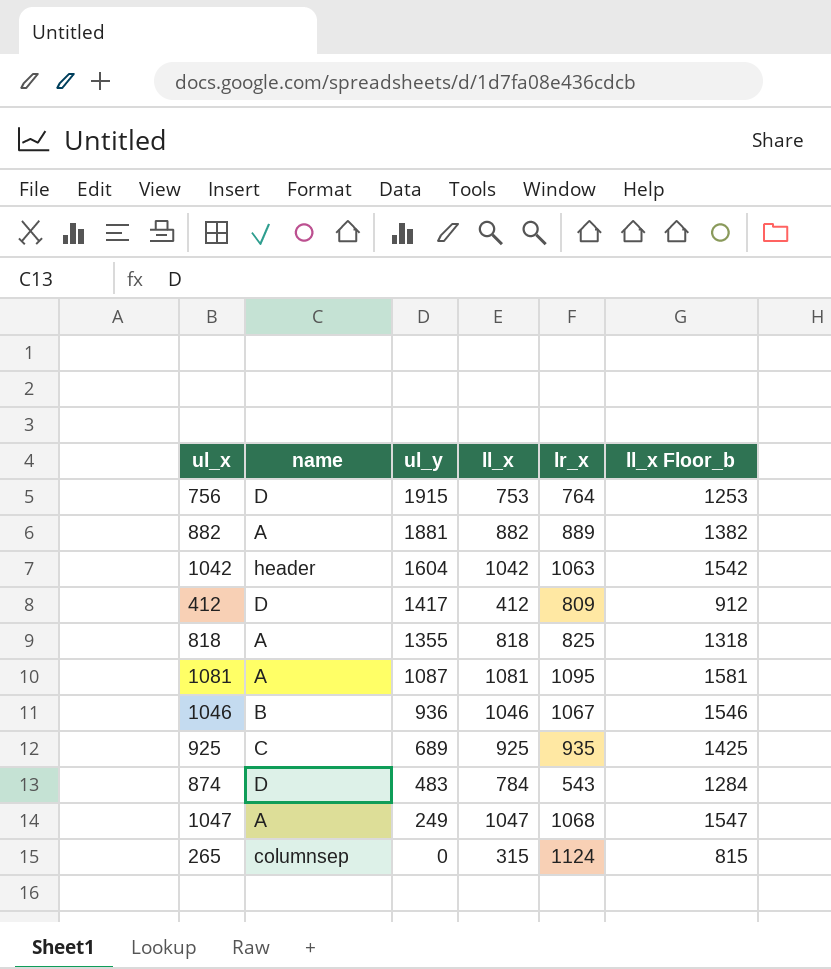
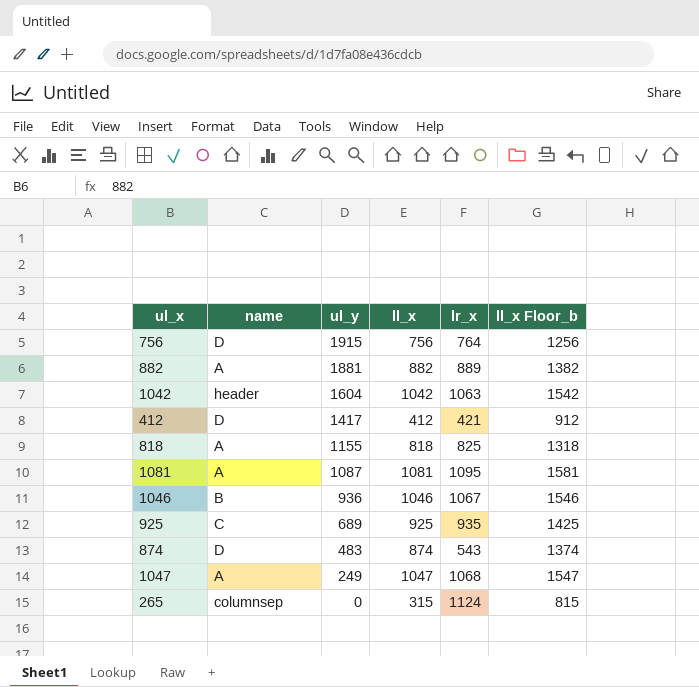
756 | ll_x: 753 -> 756
756 | ll_x Floor_b: 1253 -> 1256
412 | lr_x: 809 -> 421
818 | ul_y: 1355 -> 1155
874 | ll_x: 784 -> 874
874 | ll_x Floor_b: 1284 -> 1374

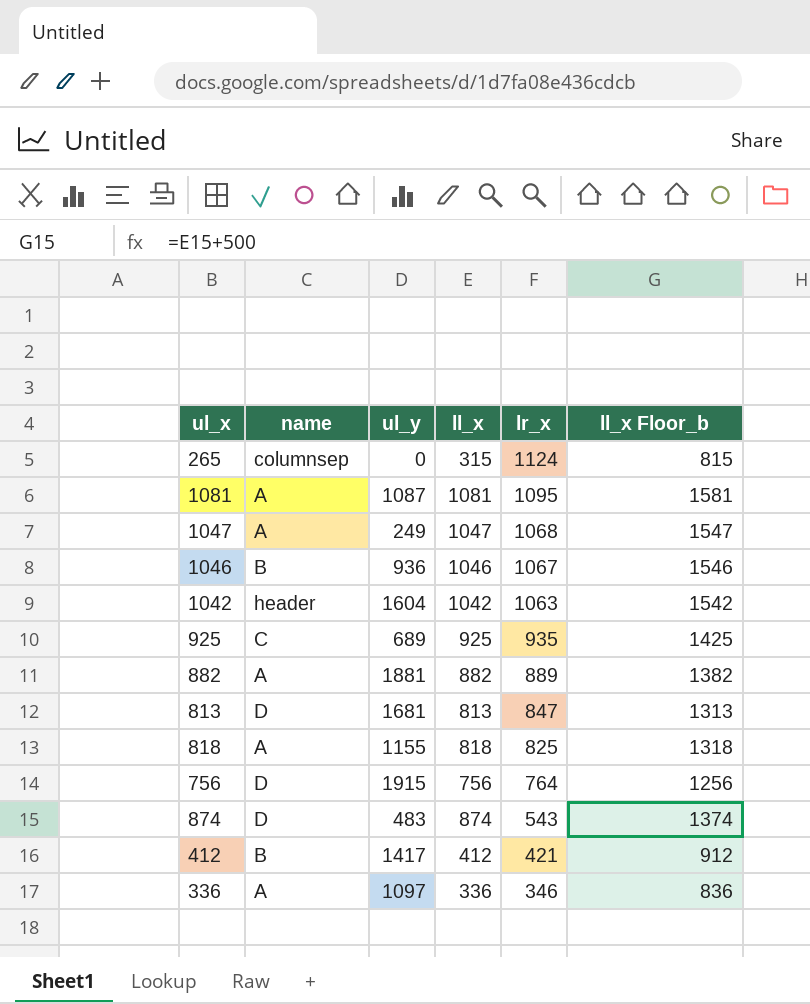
row order: ul_y descending -> lr_x descending
row 813: none -> D | 1681 | 813 | 847 | 1313
412 | name: D -> B
row 336: none -> A | 1097 | 336 | 346 | 836

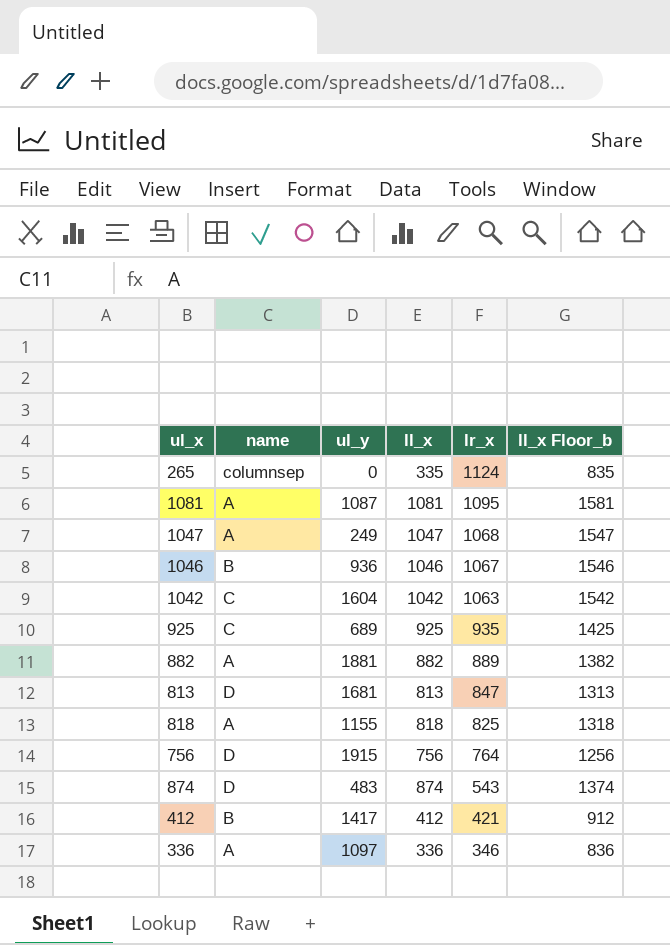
265 | ll_x: 315 -> 335
265 | ll_x Floor_b: 815 -> 835
1042 | name: header -> C

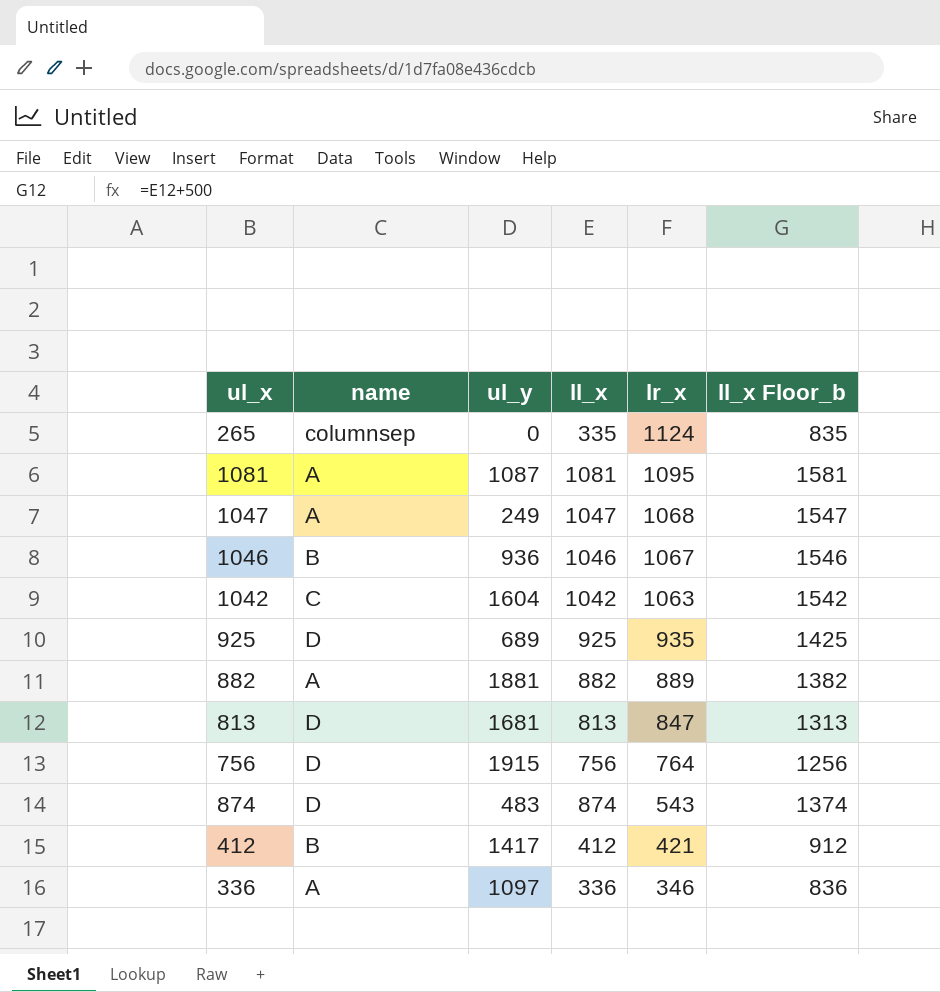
row 818: A | 1155 | 818 | 825 | 1318 -> none
925 | name: C -> D

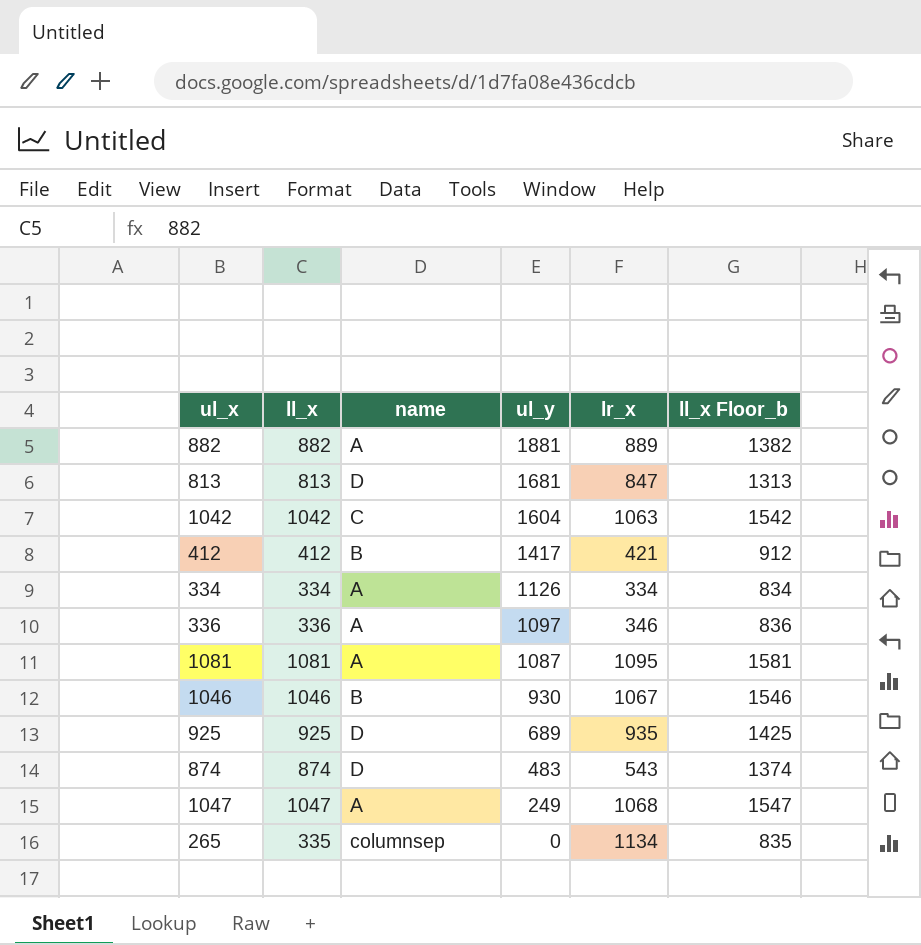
row order: lr_x descending -> ul_y descending
column ll_x | position: 4 -> 2
row 756: D | 1915 | 756 | 764 | 1256 -> none
row 334: none -> 334 | A | 1126 | 334 | 834
1046 | ul_y: 936 -> 930
265 | lr_x: 1124 -> 1134

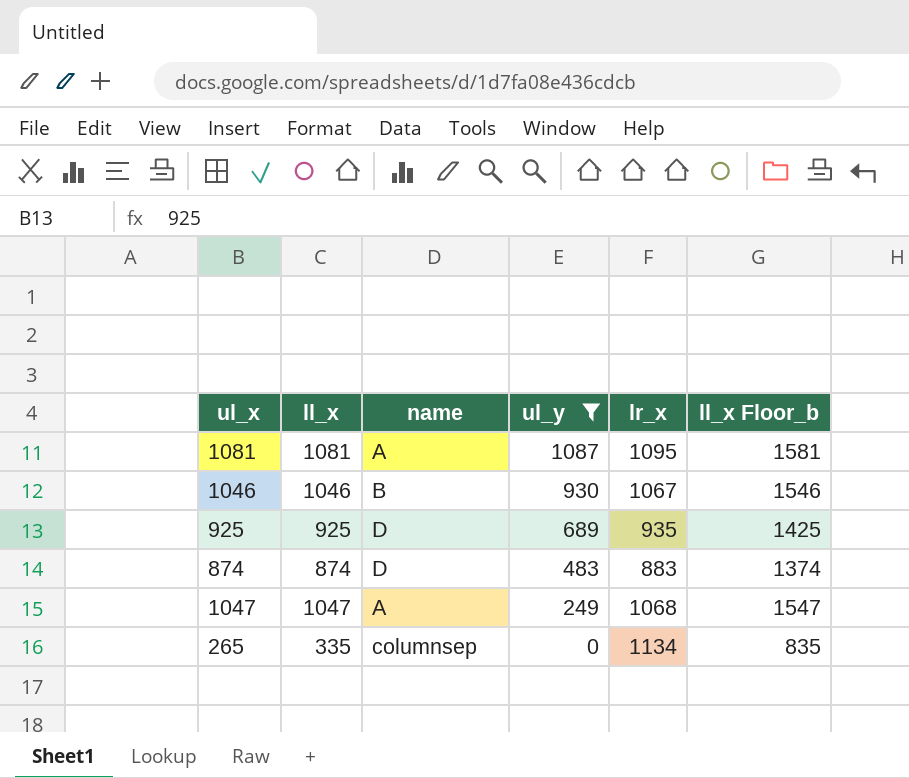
filter: none -> ul_y <= 1087
874 | lr_x: 543 -> 883

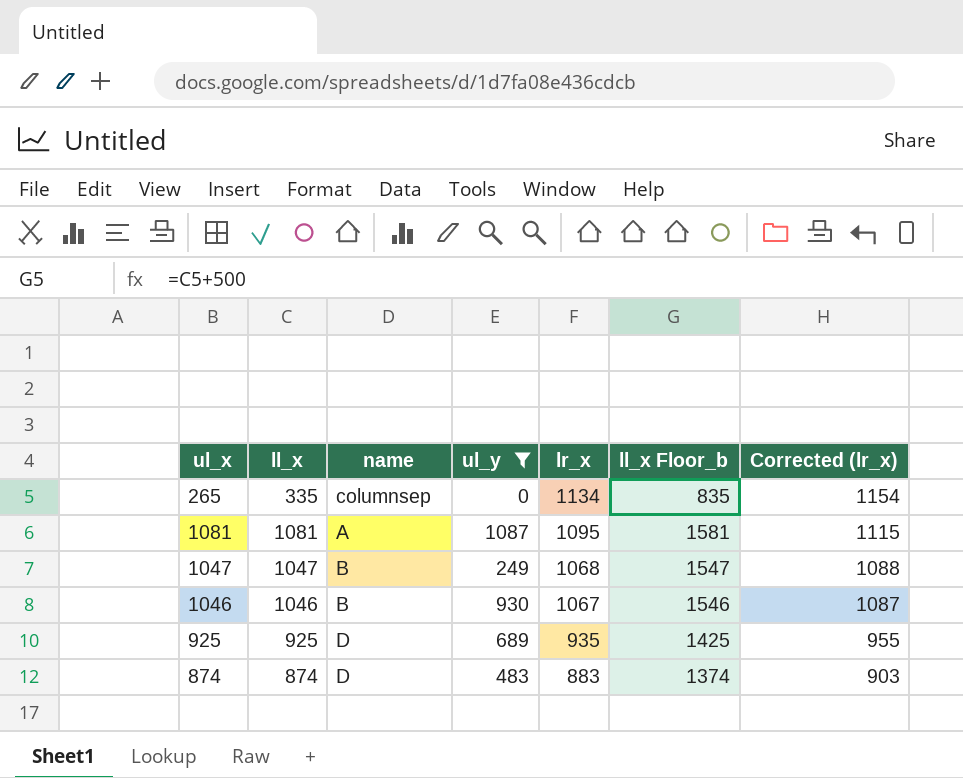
row order: ul_y descending -> lr_x descending
column Corrected (lr_x) | formula: none -> [lr_x] + 20
1047 | name: A -> B

